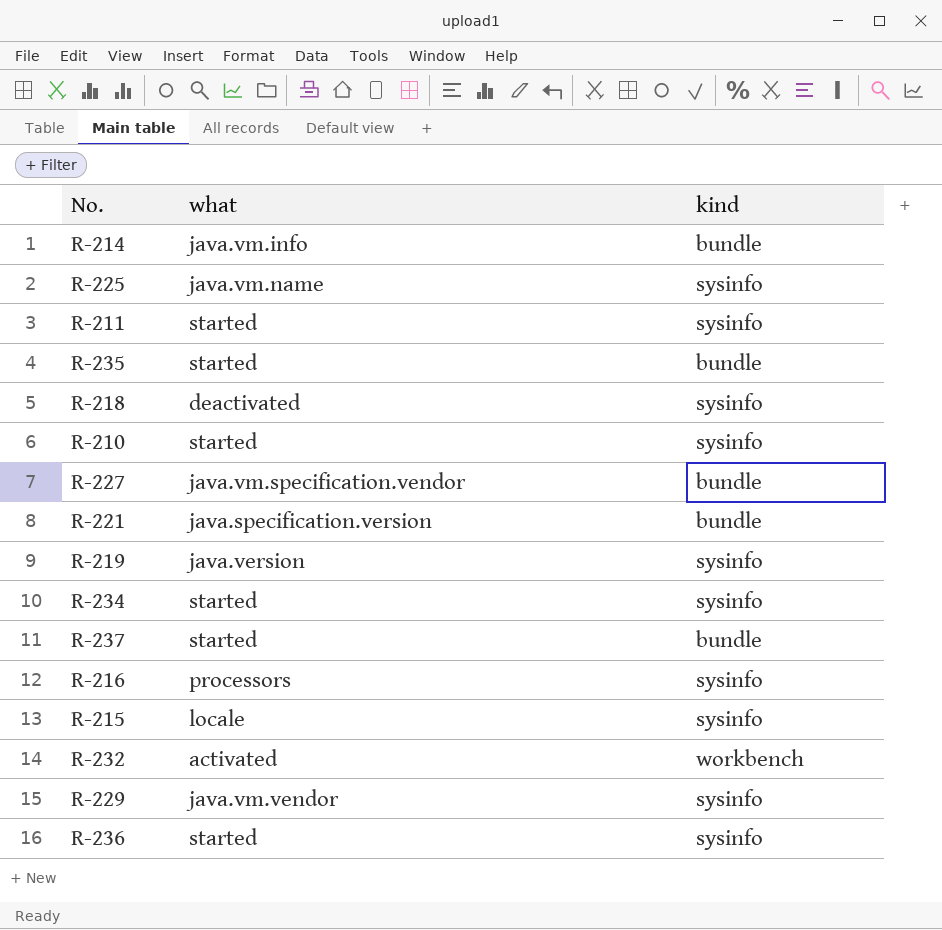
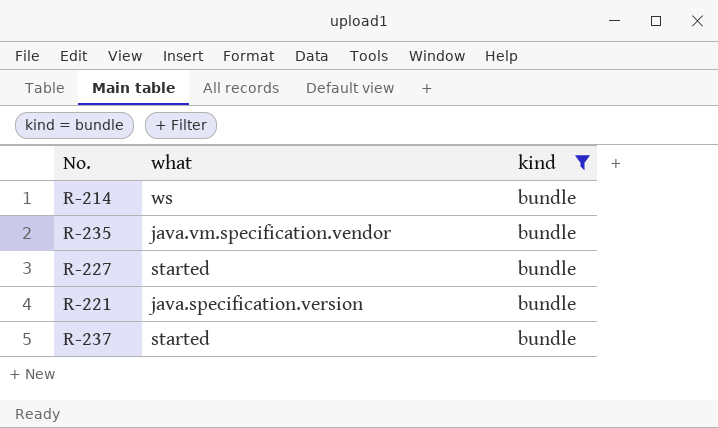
filter: none -> kind = bundle
R-214 | what: java.vm.info -> ws
R-235 | what: started -> java.vm.specification.vendor
R-227 | what: java.vm.specification.vendor -> started

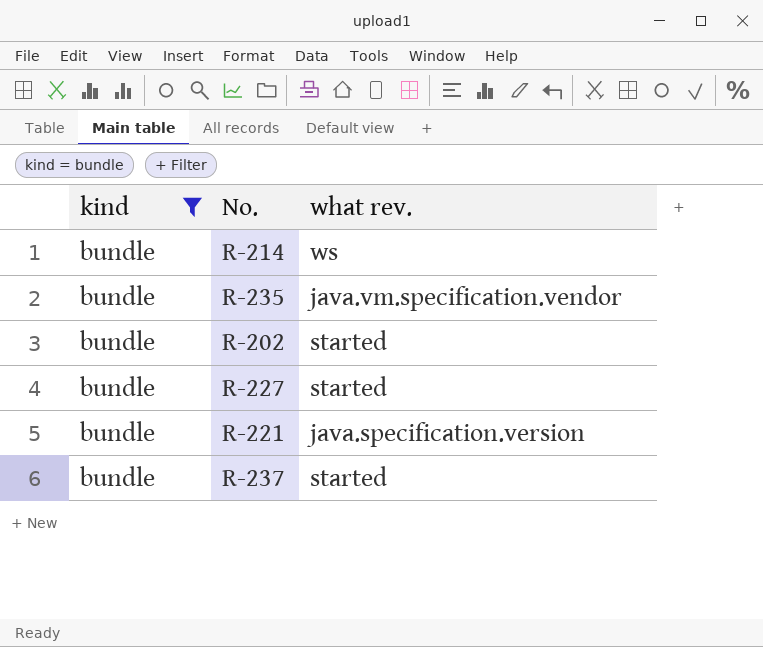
column kind | position: 3 -> 1
column name: what -> what rev.
row R-202: none -> bundle | started

